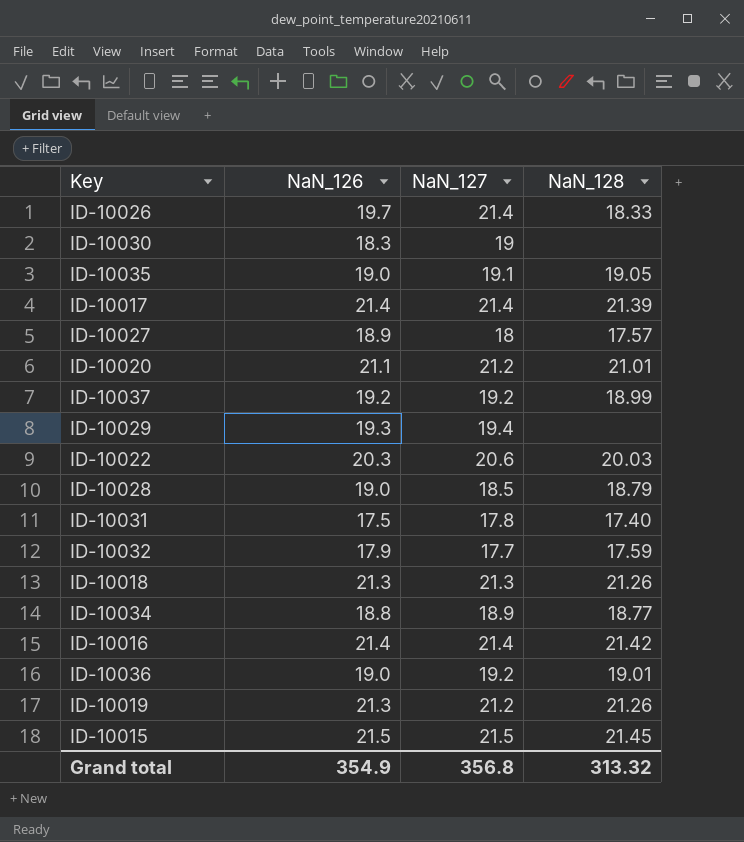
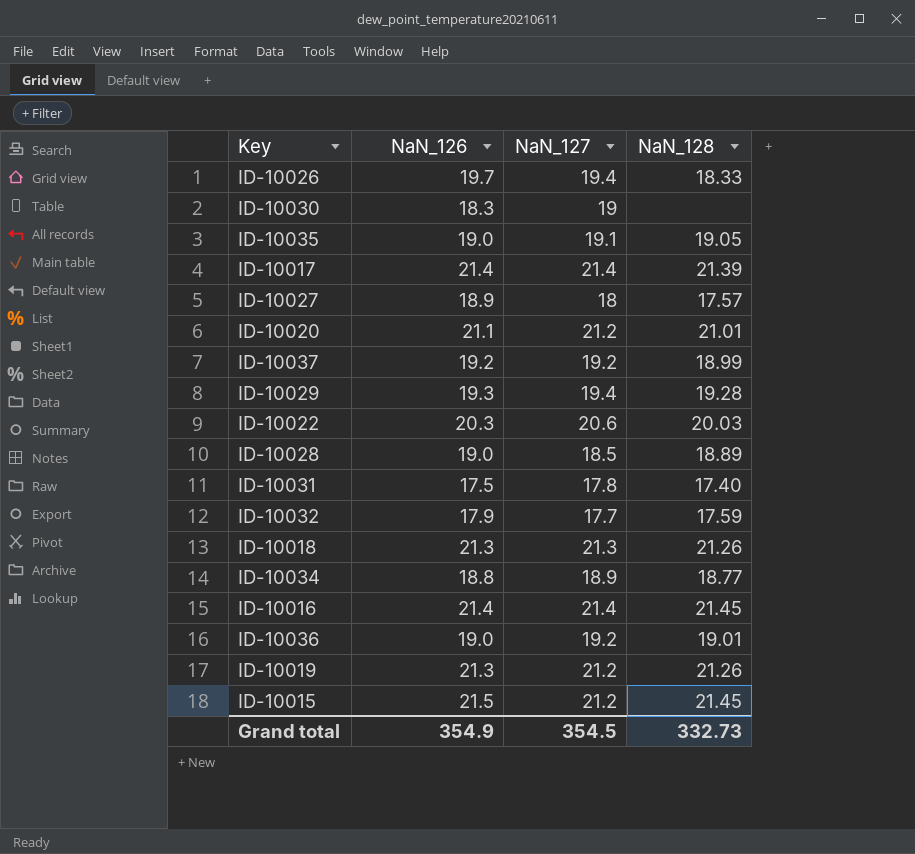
ID-10026 | NaN_127: 21.4 -> 19.4
ID-10029 | NaN_128: none -> 19.28
ID-10028 | NaN_128: 18.79 -> 18.89
ID-10016 | NaN_128: 21.42 -> 21.45
ID-10015 | NaN_127: 21.5 -> 21.2
Grand total | NaN_127: 356.8 -> 354.5
Grand total | NaN_128: 313.32 -> 332.73

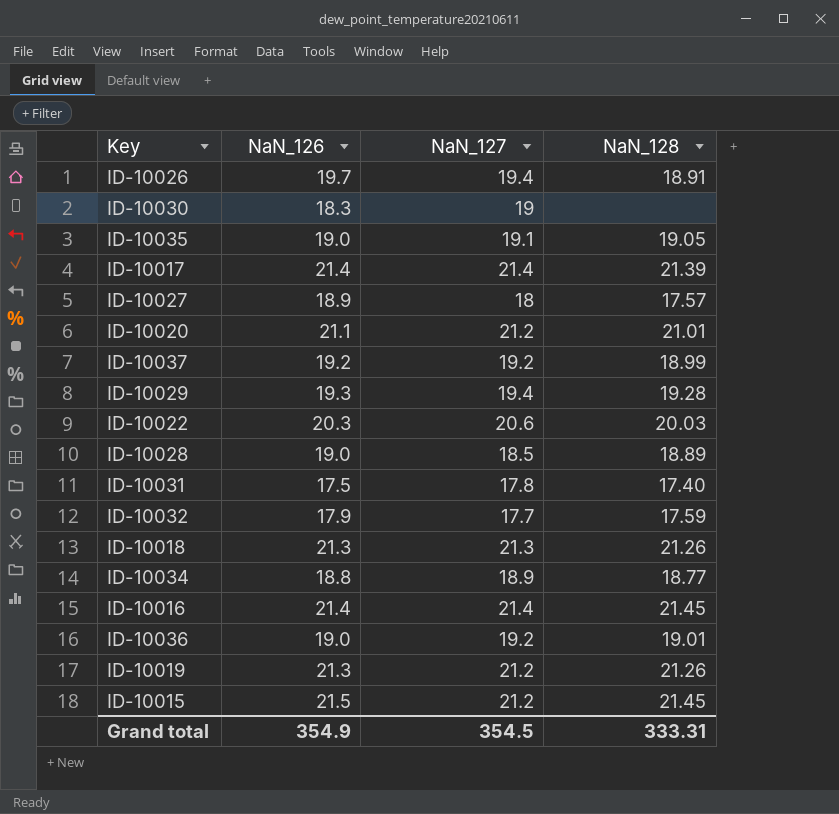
ID-10026 | NaN_128: 18.33 -> 18.91
Grand total | NaN_128: 332.73 -> 333.31

